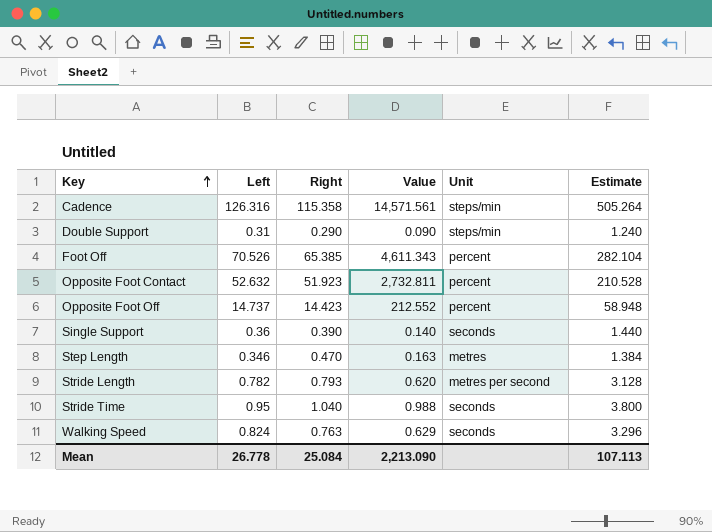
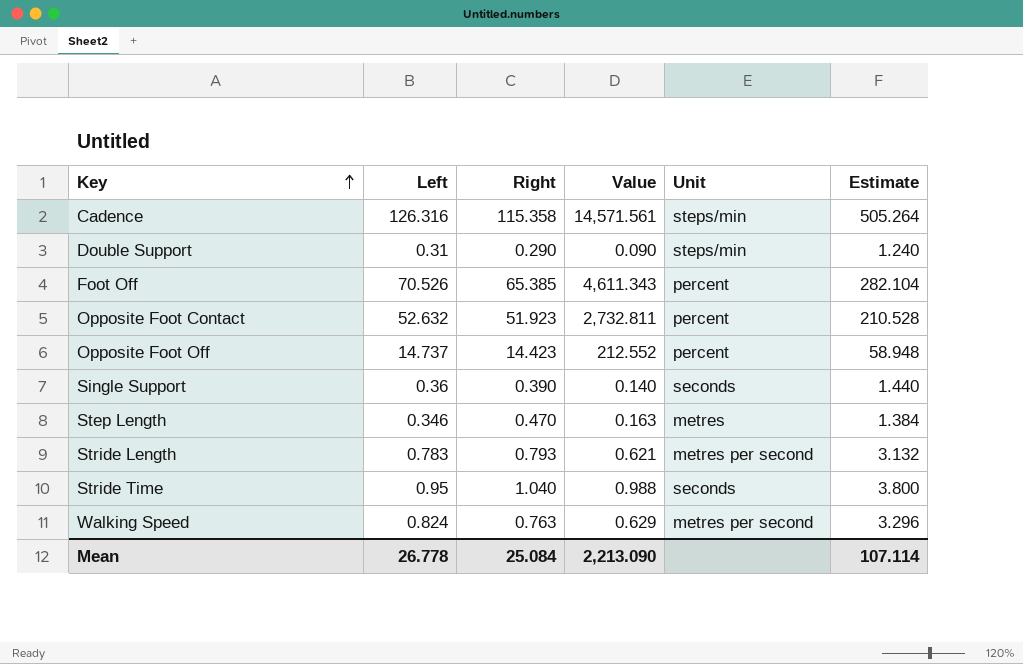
Stride Length | Left: 0.782 -> 0.783
Stride Length | Value: 0.620 -> 0.621
Stride Length | Estimate: 3.128 -> 3.132
Walking Speed | Unit: seconds -> metres per second
Mean | Estimate: 107.113 -> 107.114

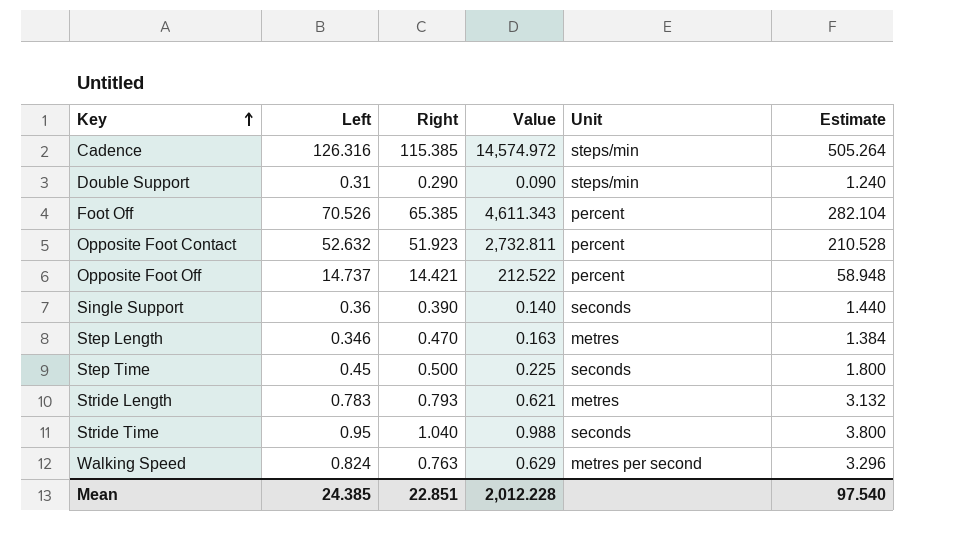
Cadence | Right: 115.358 -> 115.385
Cadence | Value: 14,571.561 -> 14,574.972
Opposite Foot Off | Right: 14.423 -> 14.421
Opposite Foot Off | Value: 212.552 -> 212.522
row Step Time: none -> 0.45 | 0.500 | 0.225 | seconds | 1.800
Stride Length | Unit: metres per second -> metres
Mean | Left: 26.778 -> 24.385
Mean | Right: 25.084 -> 22.851
Mean | Value: 2,213.090 -> 2,012.228
Mean | Estimate: 107.114 -> 97.540

